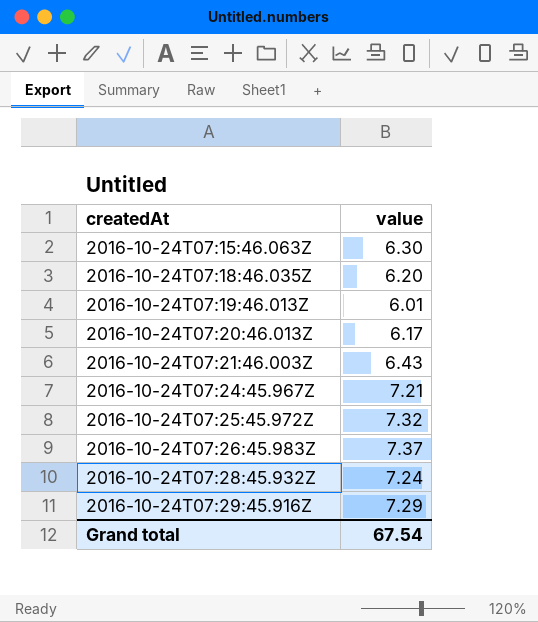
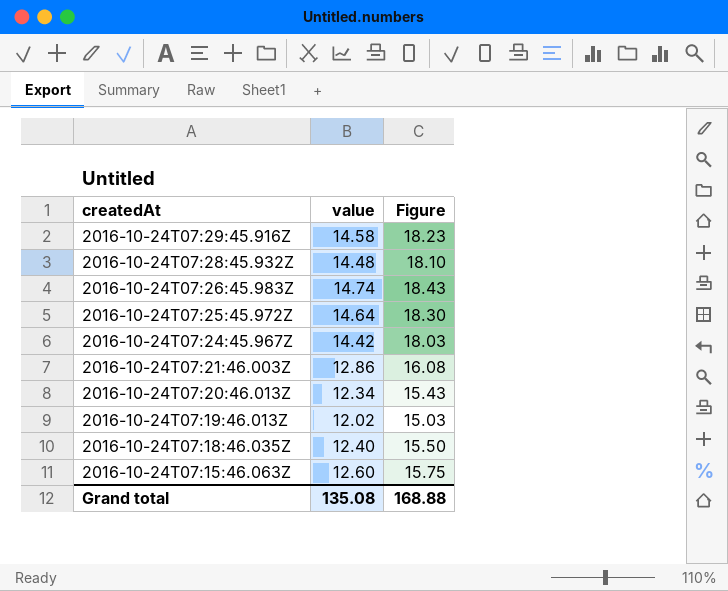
row order: createdAt ascending -> createdAt descending
column Figure | formula: none -> [value] * 1.25
2016-10-24T07:29:45.916Z | value: 7.29 -> 14.58
2016-10-24T07:28:45.932Z | value: 7.24 -> 14.48
2016-10-24T07:26:45.983Z | value: 7.37 -> 14.74
2016-10-24T07:25:45.972Z | value: 7.32 -> 14.64
2016-10-24T07:24:45.967Z | value: 7.21 -> 14.42
2016-10-24T07:21:46.003Z | value: 6.43 -> 12.86
2016-10-24T07:20:46.013Z | value: 6.17 -> 12.34
2016-10-24T07:19:46.013Z | value: 6.01 -> 12.02
2016-10-24T07:18:46.035Z | value: 6.20 -> 12.40
2016-10-24T07:15:46.063Z | value: 6.30 -> 12.60
Grand total | value: 67.54 -> 135.08

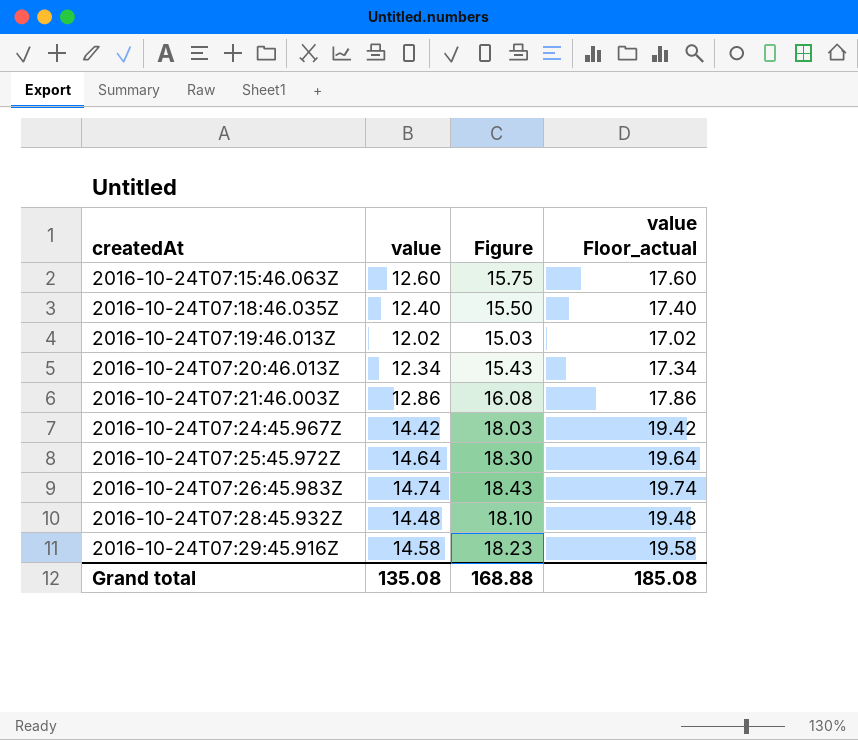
row order: createdAt descending -> createdAt ascending
column value Floor_actual | formula: none -> [value] + 5

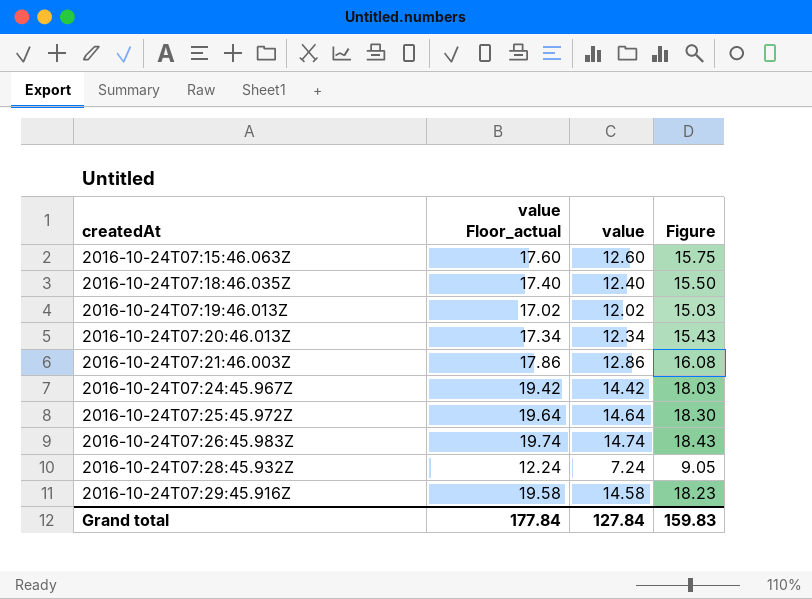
column value Floor_actual | position: 4 -> 2
2016-10-24T07:28:45.932Z | value Floor_actual: 19.48 -> 12.24
2016-10-24T07:28:45.932Z | value: 14.48 -> 7.24
2016-10-24T07:28:45.932Z | Figure: 18.10 -> 9.05
Grand total | value Floor_actual: 185.08 -> 177.84
Grand total | value: 135.08 -> 127.84
Grand total | Figure: 168.88 -> 159.83

